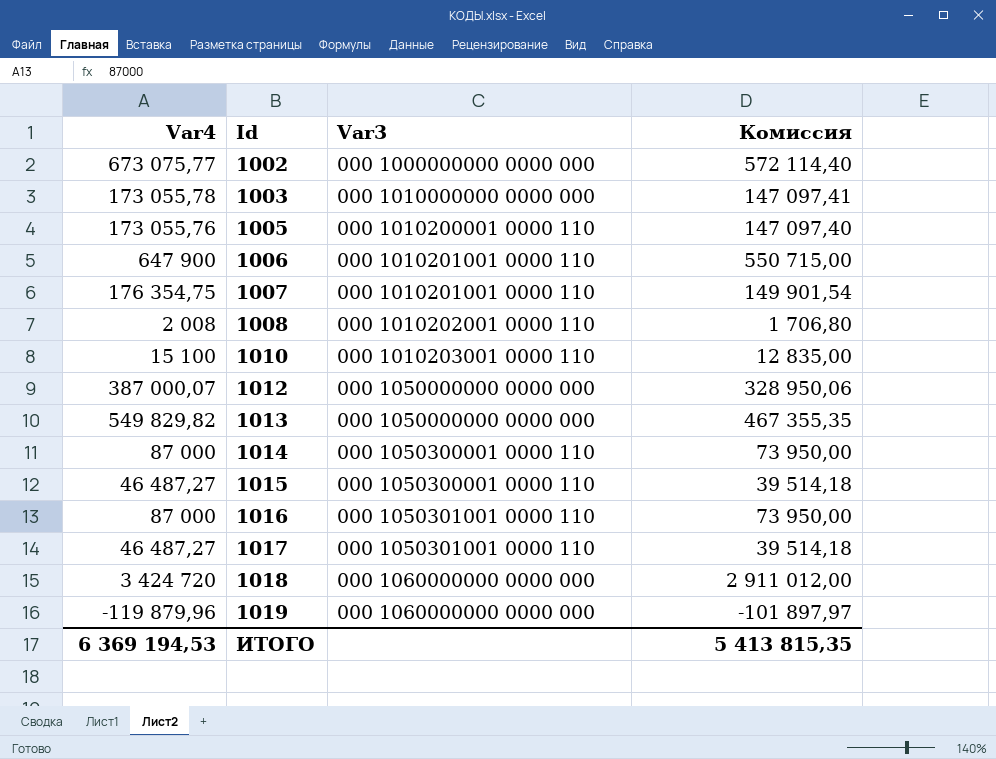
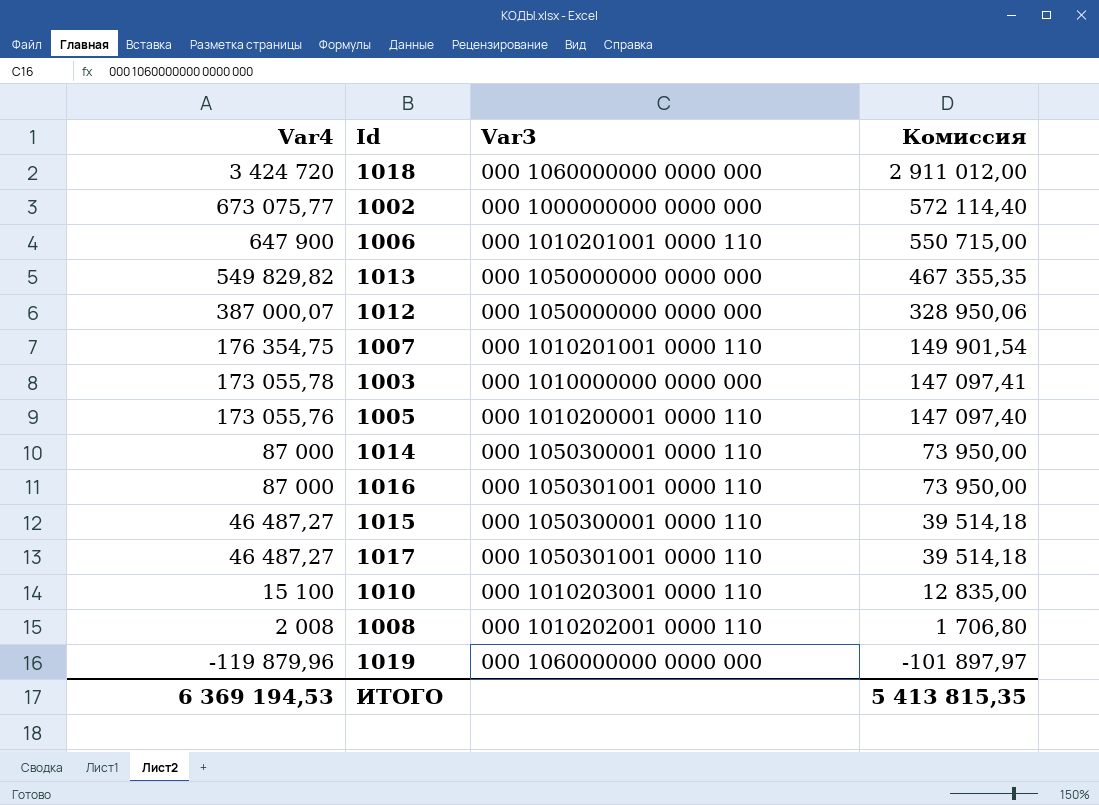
row order: Id ascending -> Var4 descending

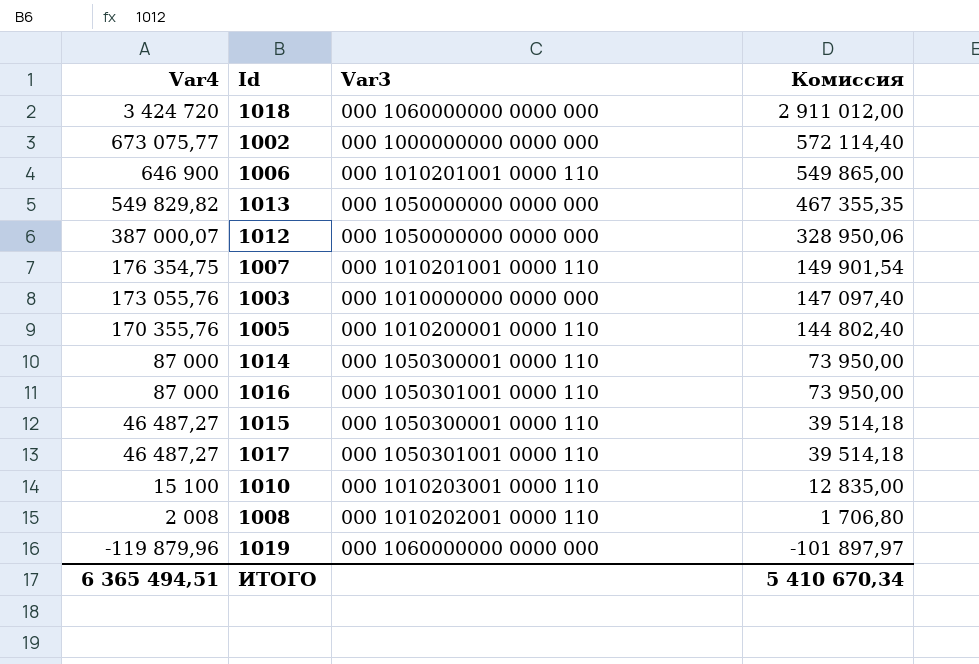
1006 | Var4: 647 900 -> 646 900
1006 | Комиссия: 550 715,00 -> 549 865,00
1003 | Var4: 173 055,78 -> 173 055,76
1003 | Комиссия: 147 097,41 -> 147 097,40
1005 | Var4: 173 055,76 -> 170 355,76
1005 | Комиссия: 147 097,40 -> 144 802,40
ИТОГО | Var4: 6 369 194,53 -> 6 365 494,51
ИТОГО | Комиссия: 5 413 815,35 -> 5 410 670,34

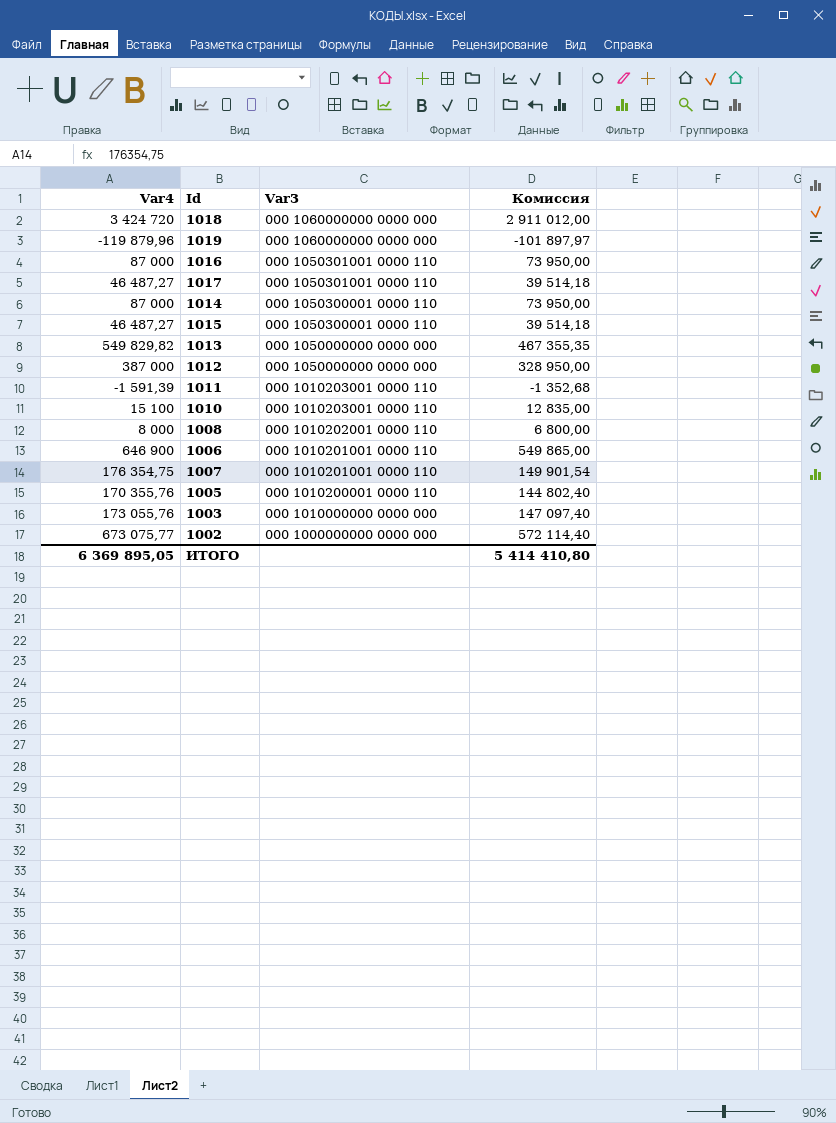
row order: Var4 descending -> Var3 descending
1012 | Var4: 387 000,07 -> 387 000
1012 | Комиссия: 328 950,06 -> 328 950,00
row 1011: none -> -1 591,39 | 000 1010203001 0000 110 | -1 352,68
1008 | Var4: 2 008 -> 8 000
1008 | Комиссия: 1 706,80 -> 6 800,00
ИТОГО | Var4: 6 365 494,51 -> 6 369 895,05
ИТОГО | Комиссия: 5 410 670,34 -> 5 414 410,80

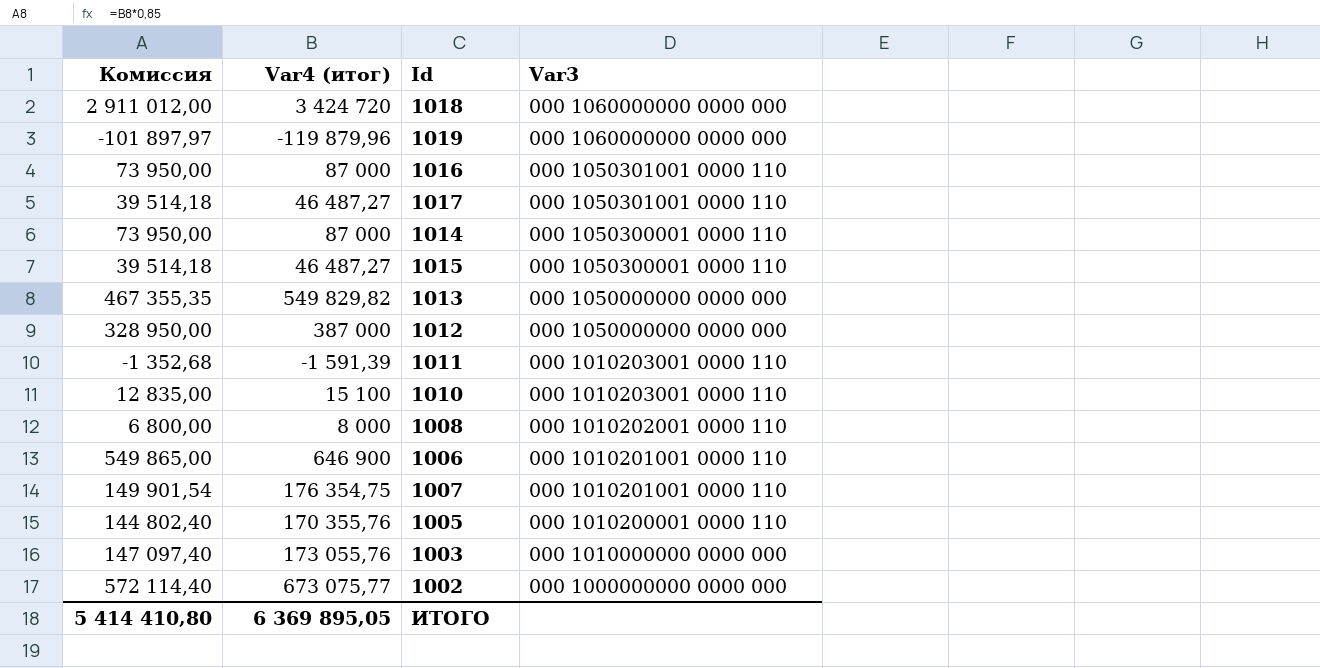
column Комиссия | position: 4 -> 1
column name: Var4 -> Var4 (итог)

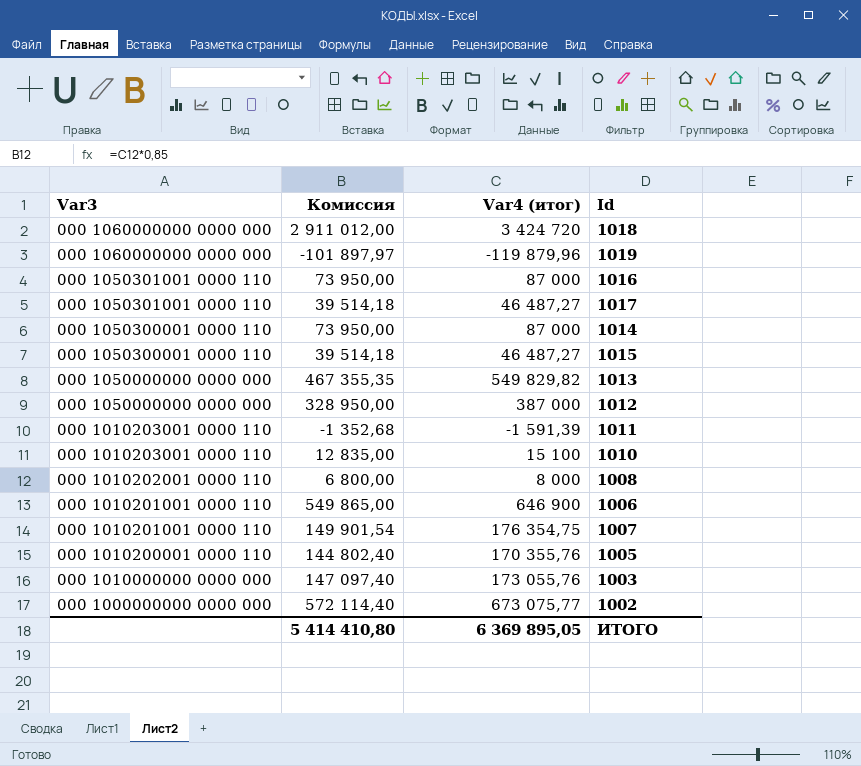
column Var3 | position: 4 -> 1

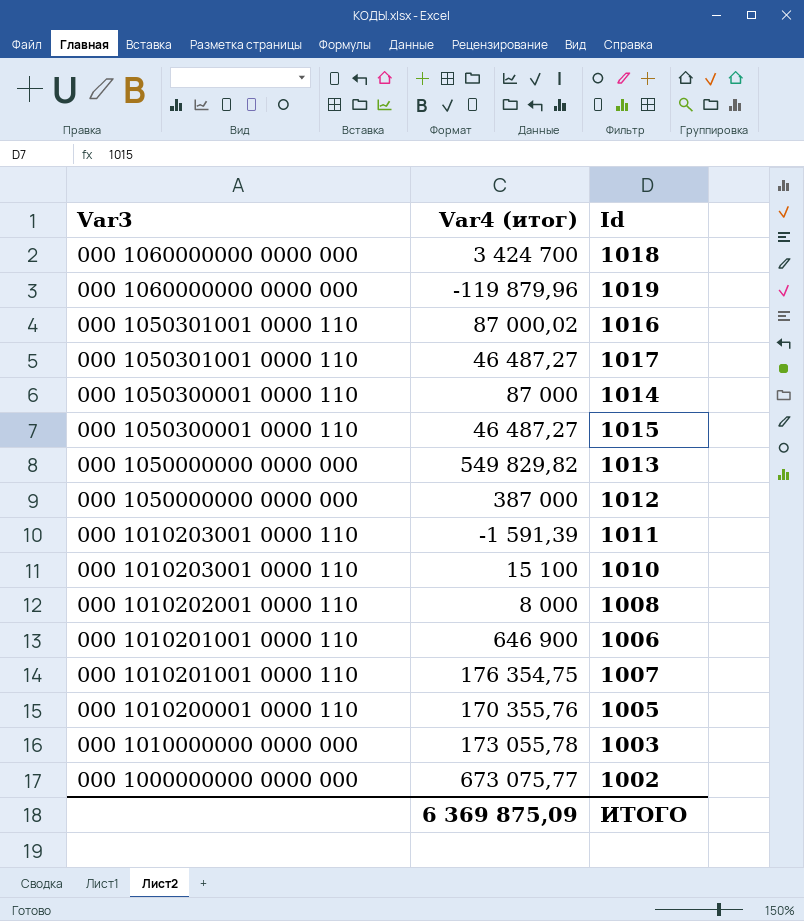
column Комиссия | formula: [Var4 (итог)] * 0,85 -> none
1018 | Var4 (итог): 3 424 720 -> 3 424 700
1016 | Var4 (итог): 87 000 -> 87 000,02
1003 | Var4 (итог): 173 055,76 -> 173 055,78
ИТОГО | Var4 (итог): 6 369 895,05 -> 6 369 875,09

